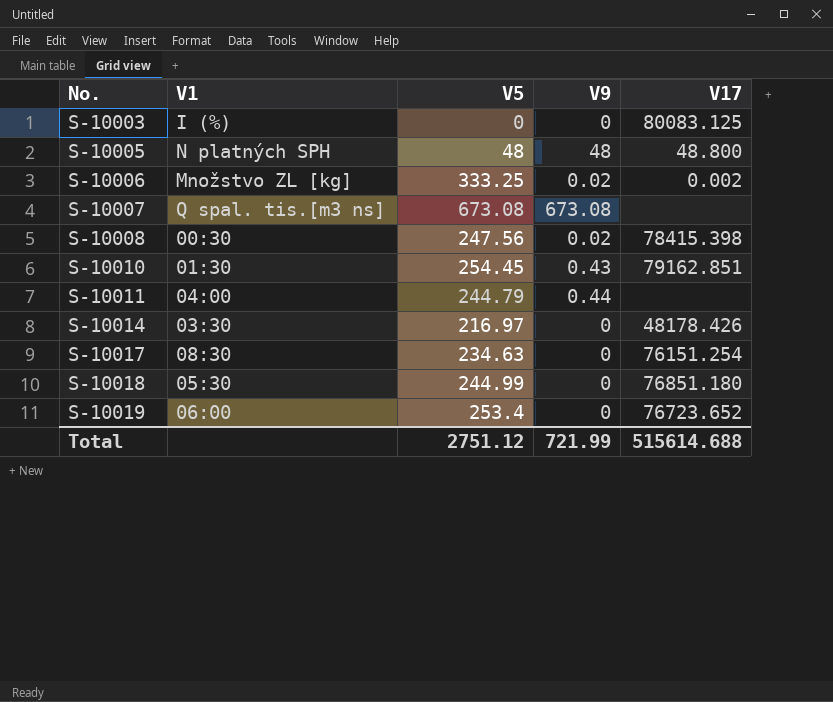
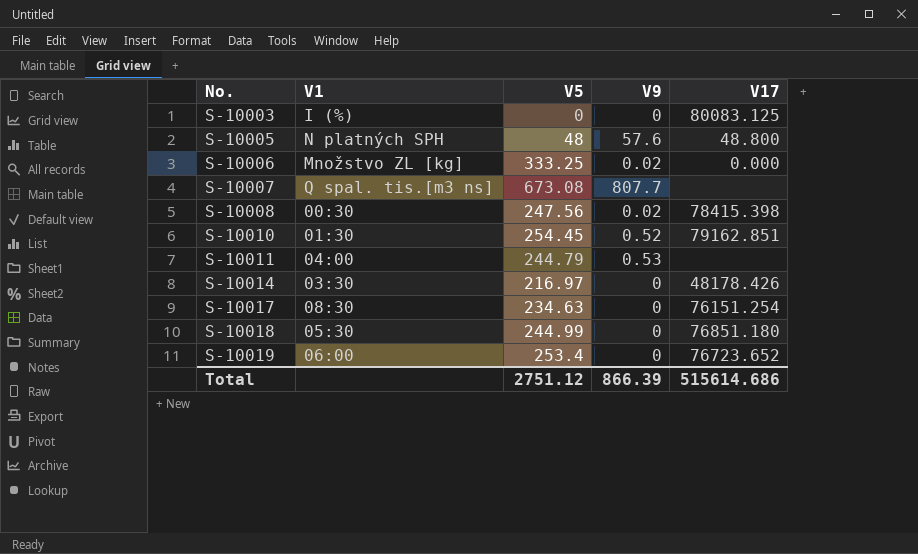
S-10005 | V9: 48 -> 57.6
S-10006 | V17: 0.002 -> 0.000
S-10007 | V9: 673.08 -> 807.7
S-10010 | V9: 0.43 -> 0.52
S-10011 | V9: 0.44 -> 0.53
Total | V9: 721.99 -> 866.39
Total | V17: 515614.688 -> 515614.686

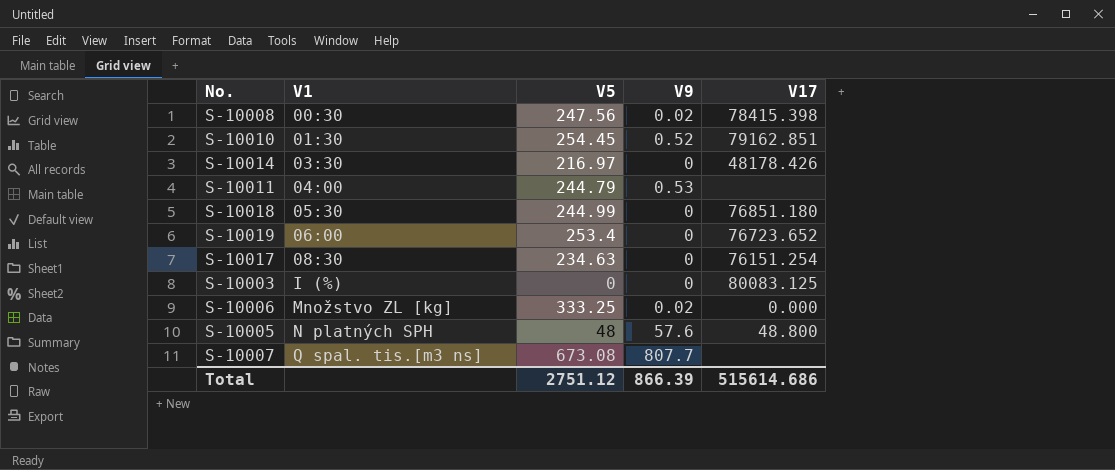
row order: No. ascending -> V1 ascending

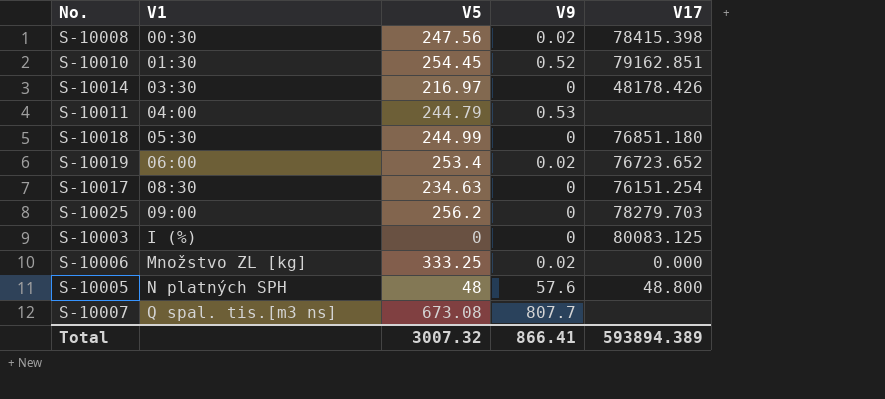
S-10019 | V9: 0 -> 0.02
row S-10025: none -> 09:00 | 256.2 | 0 | 78279.703
Total | V5: 2751.12 -> 3007.32
Total | V9: 866.39 -> 866.41
Total | V17: 515614.686 -> 593894.389

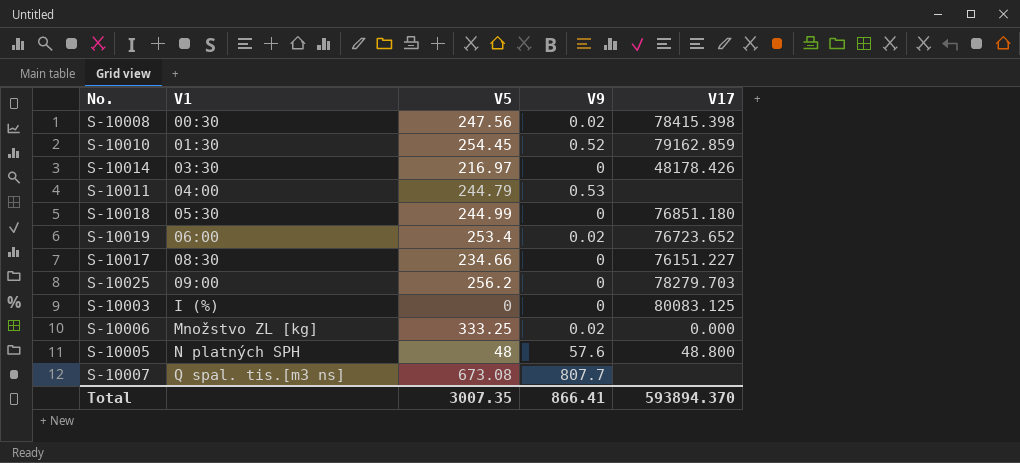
S-10010 | V17: 79162.851 -> 79162.859
S-10017 | V5: 234.63 -> 234.66
S-10017 | V17: 76151.254 -> 76151.227
Total | V5: 3007.32 -> 3007.35
Total | V17: 593894.389 -> 593894.370

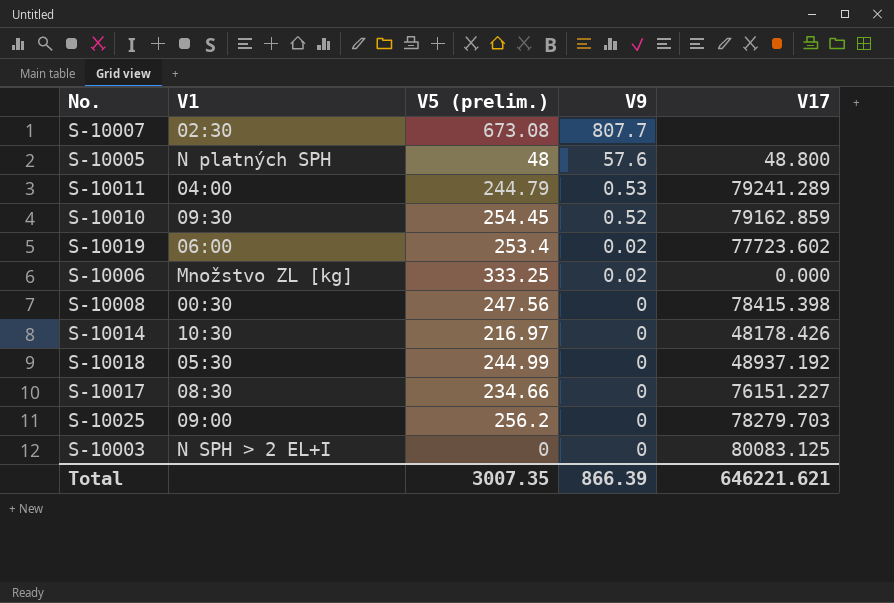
row order: V1 ascending -> V9 descending
column name: V5 -> V5 (prelim.)
S-10007 | V1: Q spal. tis.[m3 ns] -> 02:30
S-10011 | V17: none -> 79241.289
S-10010 | V1: 01:30 -> 09:30
S-10019 | V17: 76723.652 -> 77723.602
S-10008 | V9: 0.02 -> 0
S-10014 | V1: 03:30 -> 10:30
S-10018 | V17: 76851.180 -> 48937.192
S-10003 | V1: I (%) -> N SPH > 2 EL+I
Total | V9: 866.41 -> 866.39
Total | V17: 593894.370 -> 646221.621

